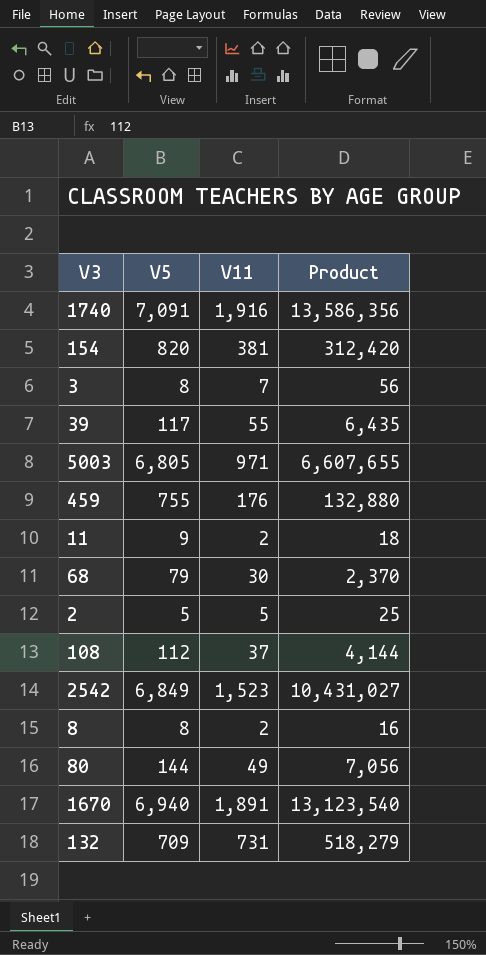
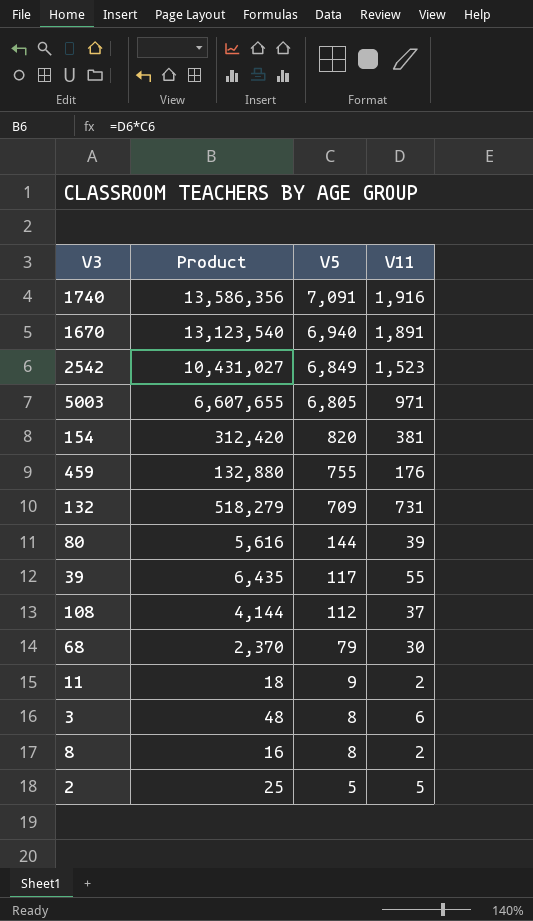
row order: none -> V5 descending
column Product | position: 4 -> 2
80 | Product: 7,056 -> 5,616
80 | V11: 49 -> 39
3 | Product: 56 -> 48
3 | V11: 7 -> 6

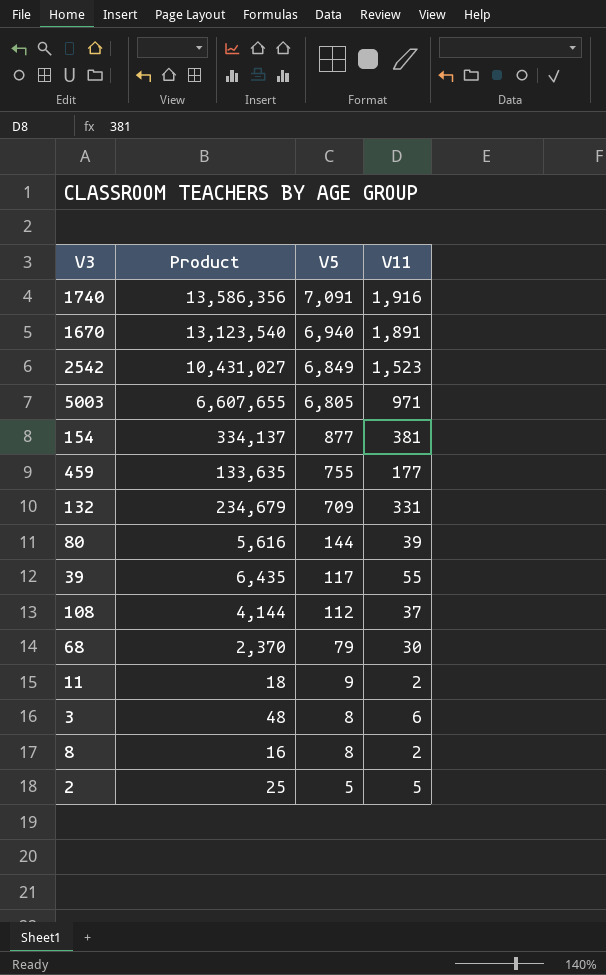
154 | Product: 312,420 -> 334,137
154 | V5: 820 -> 877
459 | Product: 132,880 -> 133,635
459 | V11: 176 -> 177
132 | Product: 518,279 -> 234,679
132 | V11: 731 -> 331

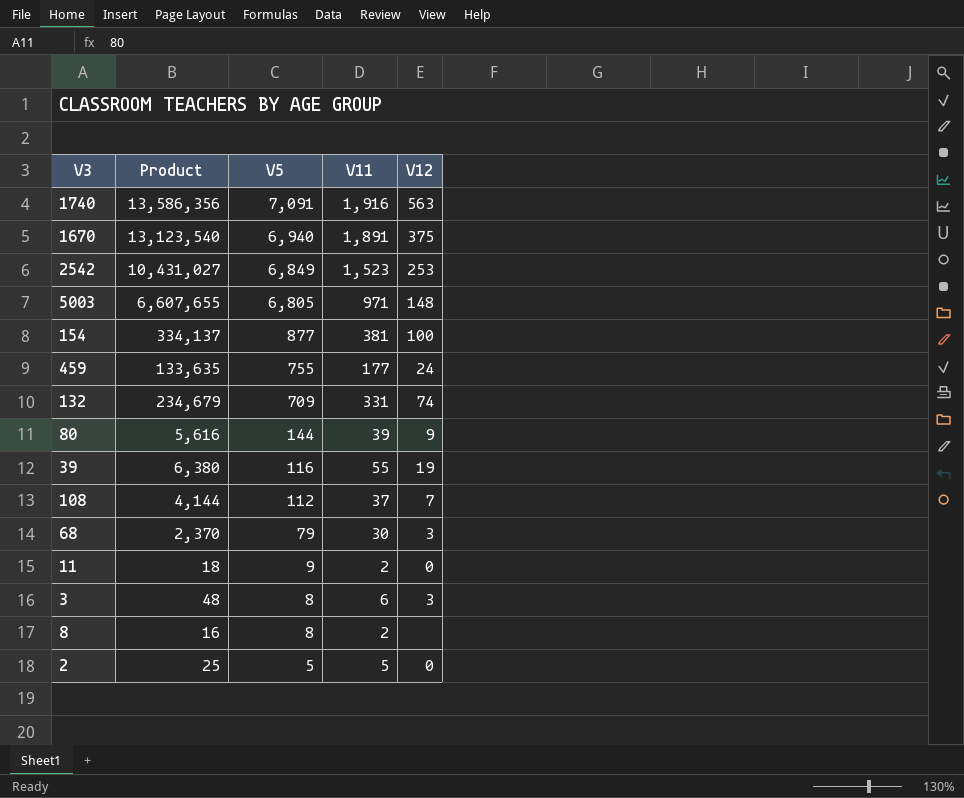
column V12 | position: none -> 5
39 | Product: 6,435 -> 6,380
39 | V5: 117 -> 116

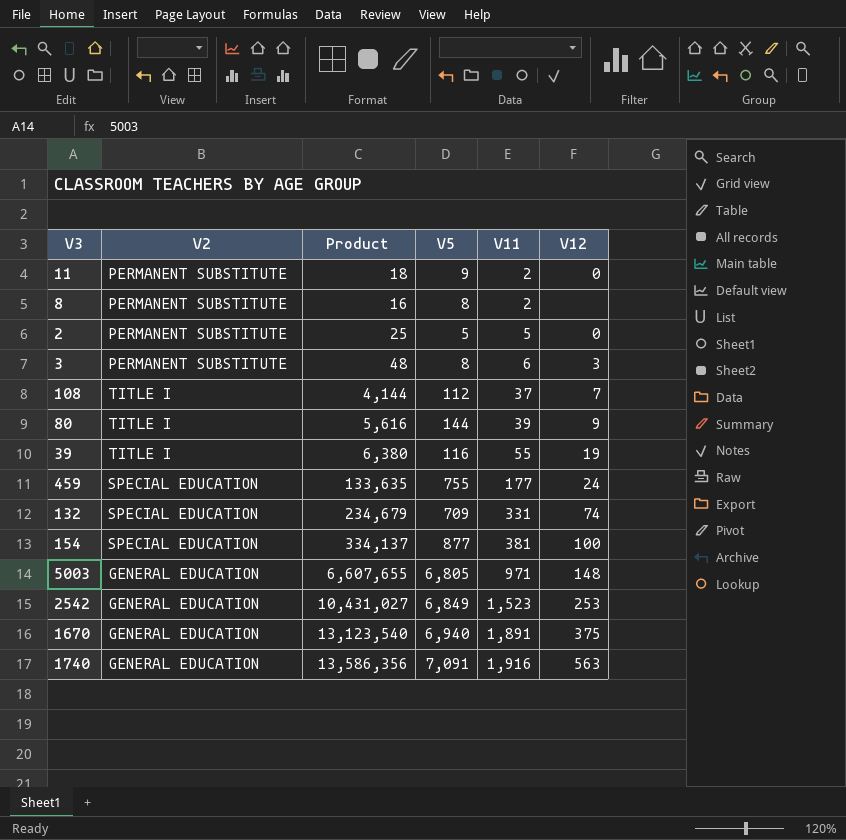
row order: V5 descending -> V11 ascending
column V2 | position: none -> 2
row 68: 2,370 | 79 | 30 | 3 -> none

